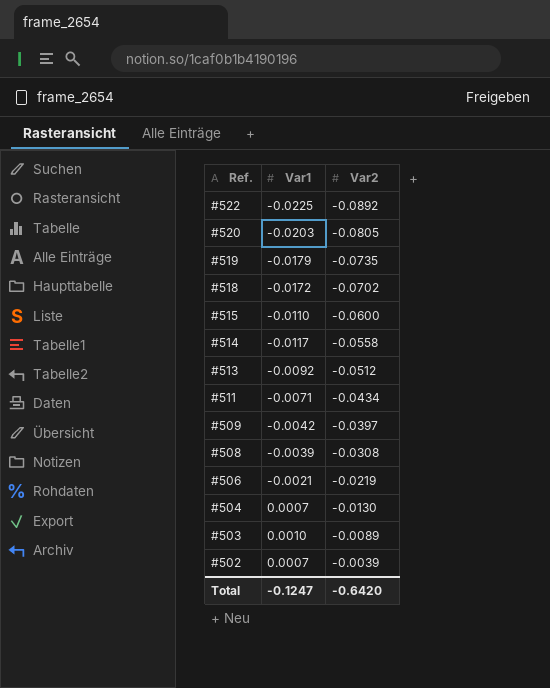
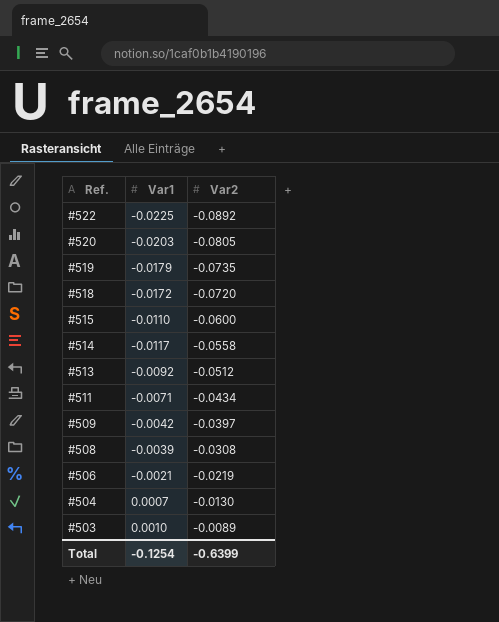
row #502: 0.0007 | -0.0039 -> none
#518 | Var2: -0.0702 -> -0.0720
Total | Var1: -0.1247 -> -0.1254
Total | Var2: -0.6420 -> -0.6399

